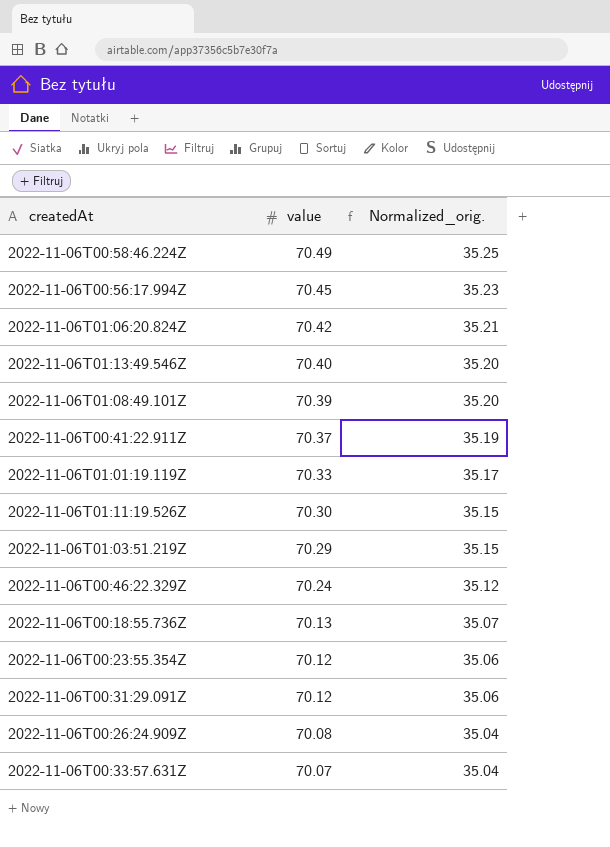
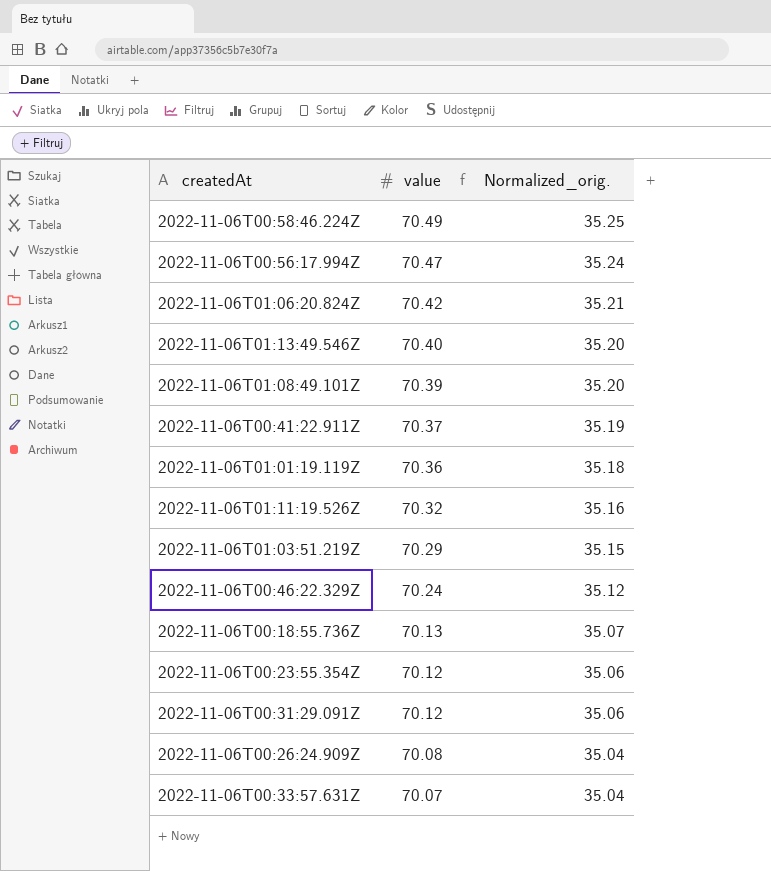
2022-11-06T00:56:17.994Z | value: 70.45 -> 70.47
2022-11-06T00:56:17.994Z | Normalized_orig.: 35.23 -> 35.24
2022-11-06T01:01:19.119Z | value: 70.33 -> 70.36
2022-11-06T01:01:19.119Z | Normalized_orig.: 35.17 -> 35.18
2022-11-06T01:11:19.526Z | value: 70.30 -> 70.32
2022-11-06T01:11:19.526Z | Normalized_orig.: 35.15 -> 35.16

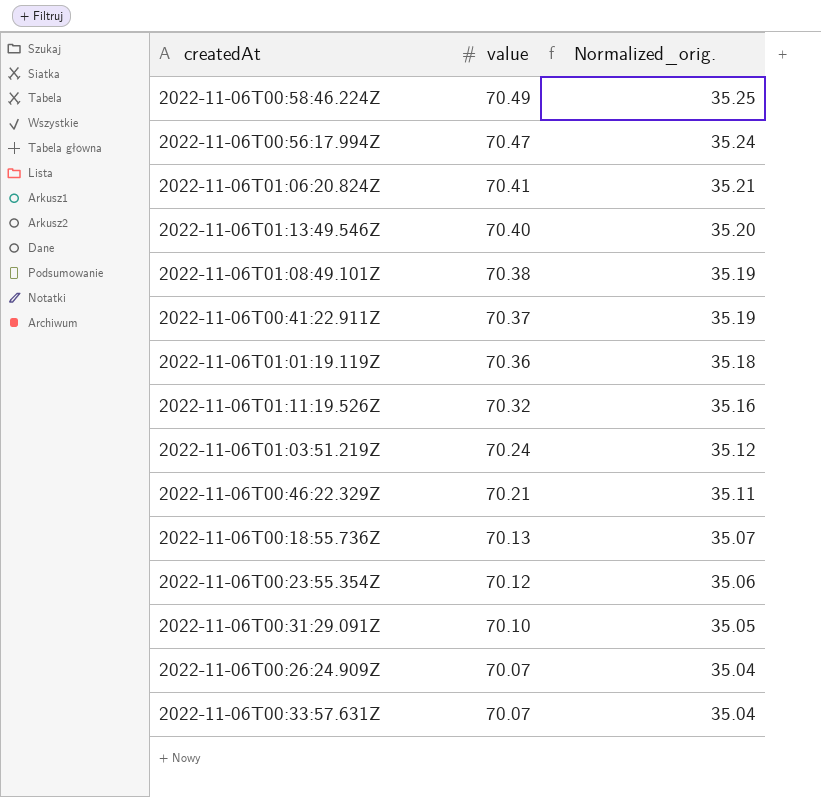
2022-11-06T01:06:20.824Z | value: 70.42 -> 70.41
2022-11-06T01:08:49.101Z | value: 70.39 -> 70.38
2022-11-06T01:08:49.101Z | Normalized_orig.: 35.20 -> 35.19
2022-11-06T01:03:51.219Z | value: 70.29 -> 70.24
2022-11-06T01:03:51.219Z | Normalized_orig.: 35.15 -> 35.12
2022-11-06T00:46:22.329Z | value: 70.24 -> 70.21
2022-11-06T00:46:22.329Z | Normalized_orig.: 35.12 -> 35.11
2022-11-06T00:31:29.091Z | value: 70.12 -> 70.10
2022-11-06T00:31:29.091Z | Normalized_orig.: 35.06 -> 35.05
2022-11-06T00:26:24.909Z | value: 70.08 -> 70.07

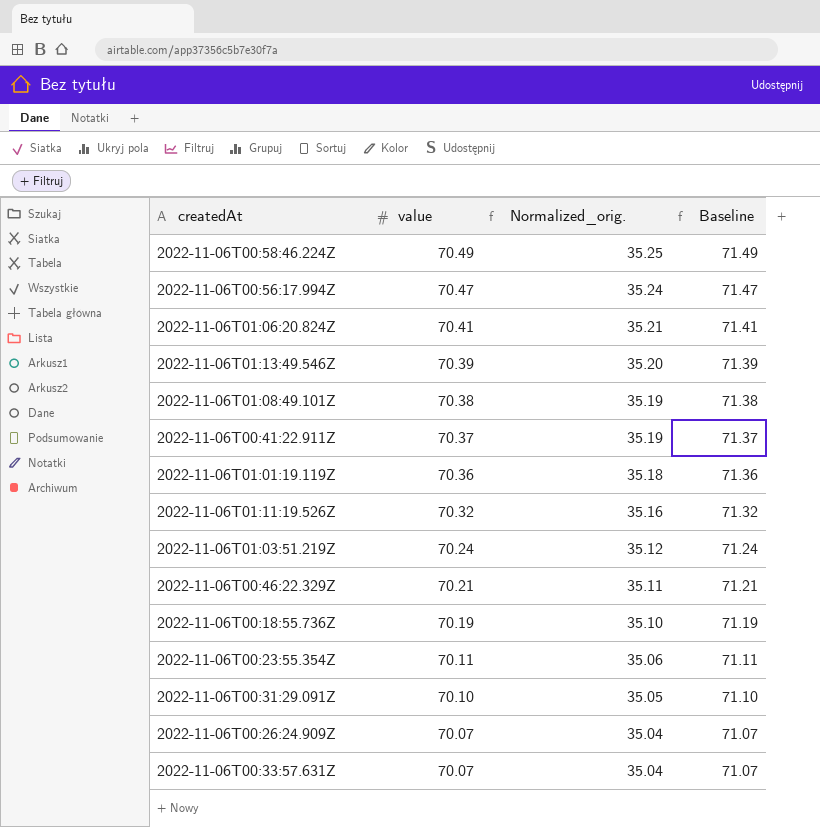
column Baseline | formula: none -> [value] + 1
2022-11-06T01:13:49.546Z | value: 70.40 -> 70.39
2022-11-06T00:18:55.736Z | value: 70.13 -> 70.19
2022-11-06T00:18:55.736Z | Normalized_orig.: 35.07 -> 35.10
2022-11-06T00:23:55.354Z | value: 70.12 -> 70.11

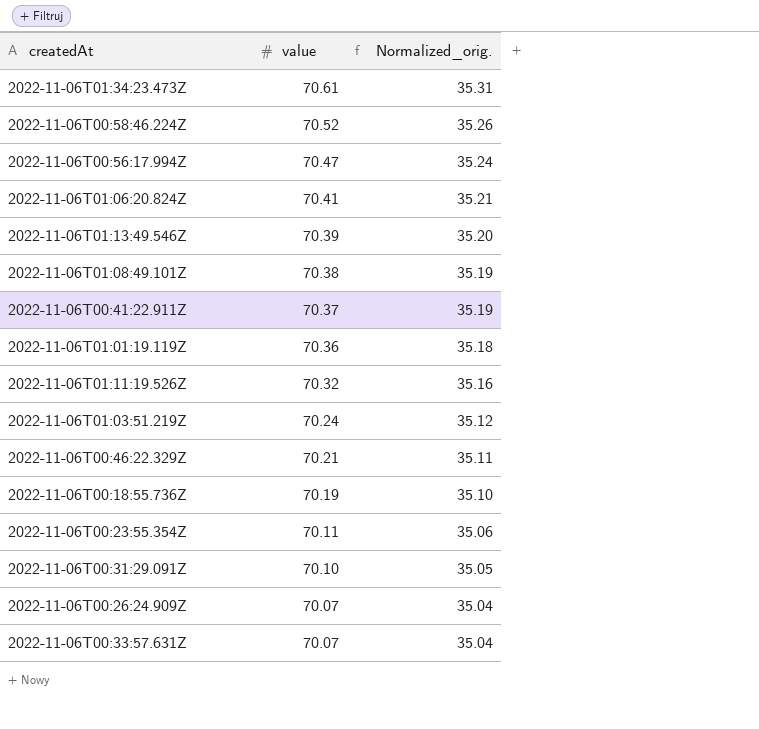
column Baseline | formula: [value] + 1 -> none
row 2022-11-06T01:34:23.473Z: none -> 70.61 | 35.31
2022-11-06T00:58:46.224Z | value: 70.49 -> 70.52
2022-11-06T00:58:46.224Z | Normalized_orig.: 35.25 -> 35.26

